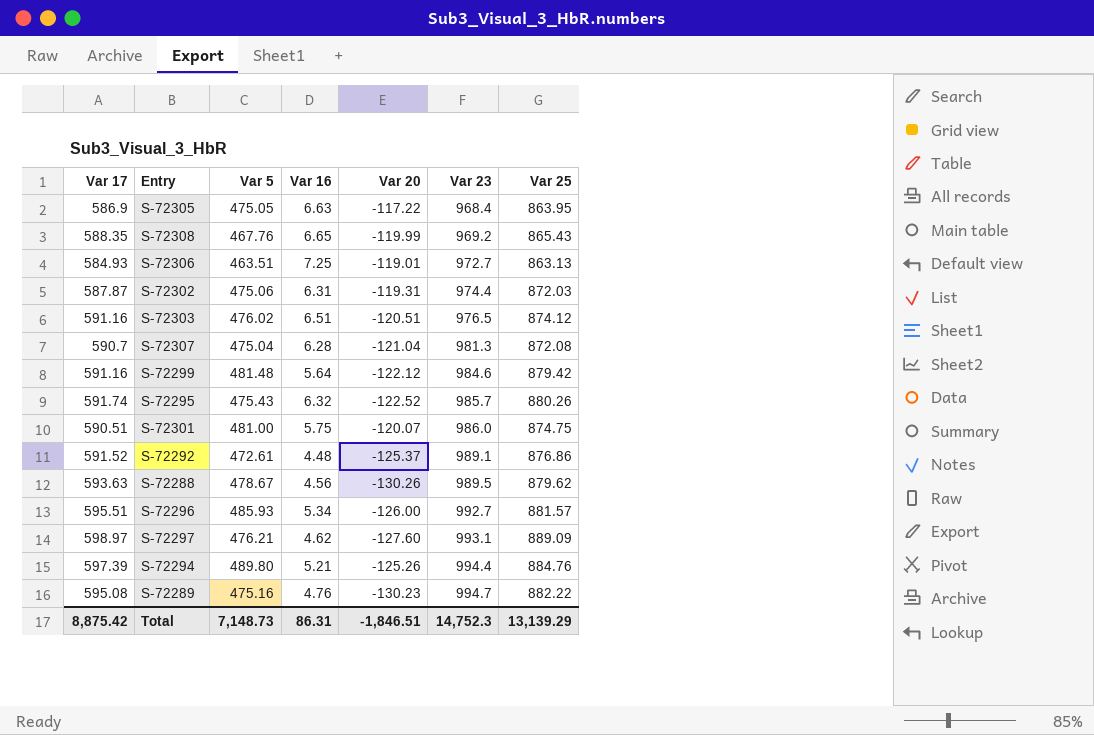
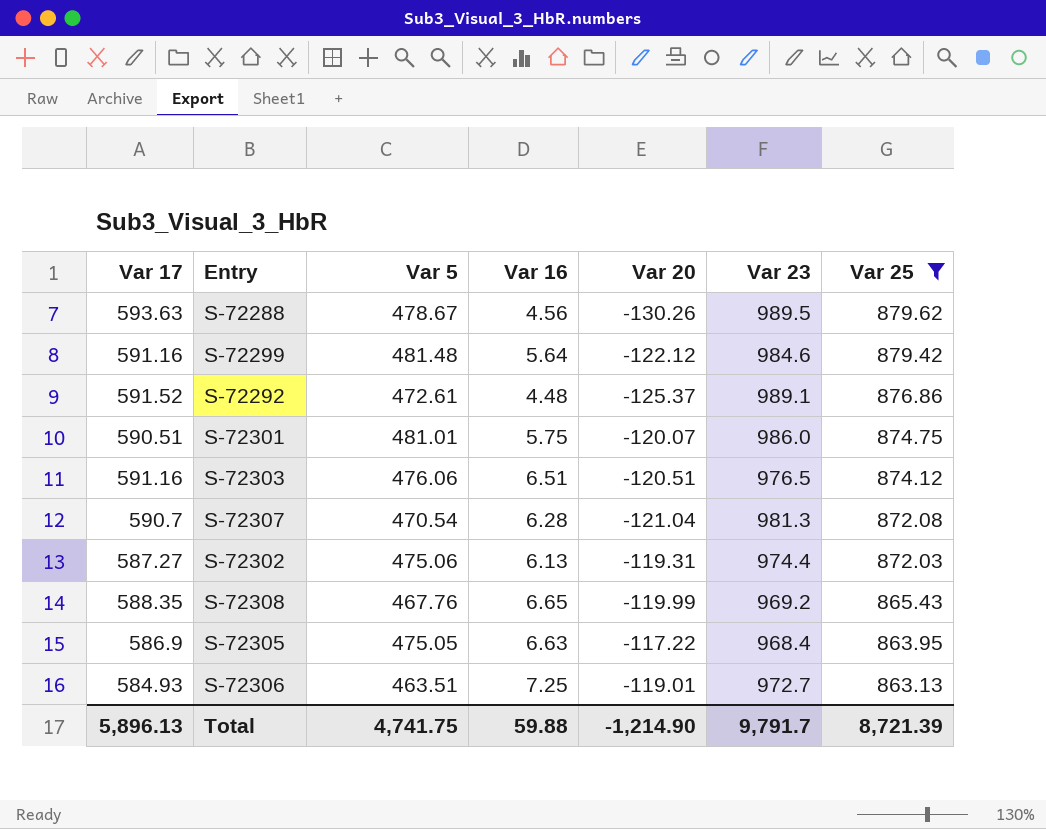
filter: none -> Var 25 <= 879.62
row order: Var 23 ascending -> Var 25 descending
S-72301 | Var 5: 481.00 -> 481.01
S-72303 | Var 5: 476.02 -> 476.06
S-72307 | Var 5: 475.04 -> 470.54
S-72302 | Var 17: 587.87 -> 587.27
S-72302 | Var 16: 6.31 -> 6.13
Total | Var 17: 8,875.42 -> 5,896.13
Total | Var 5: 7,148.73 -> 4,741.75
Total | Var 16: 86.31 -> 59.88
Total | Var 20: -1,846.51 -> -1,214.90
Total | Var 23: 14,752.3 -> 9,791.7
Total | Var 25: 13,139.29 -> 8,721.39

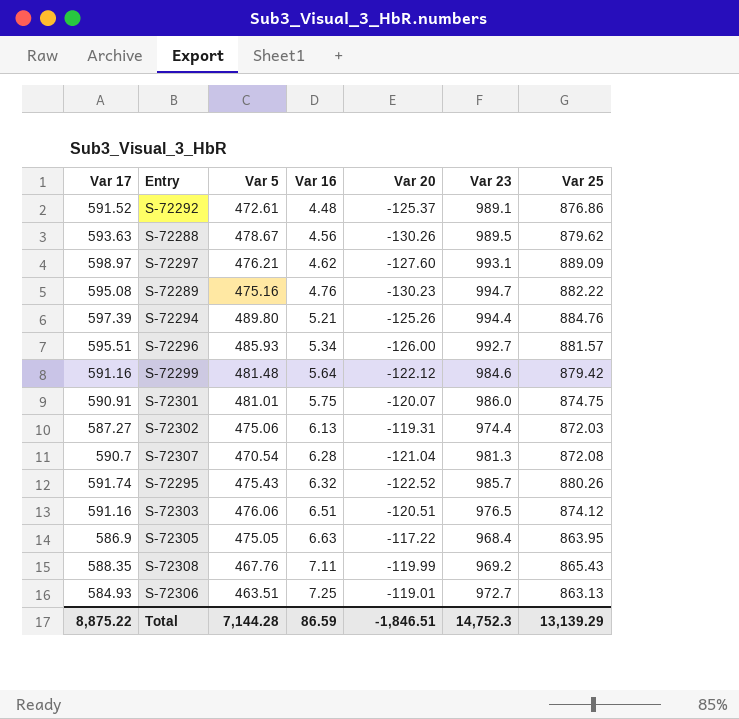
filter: Var 25 <= 879.62 -> none
row order: Var 25 descending -> Var 16 ascending
S-72301 | Var 17: 590.51 -> 590.91
S-72308 | Var 16: 6.65 -> 7.11
Total | Var 17: 5,896.13 -> 8,875.22
Total | Var 5: 4,741.75 -> 7,144.28
Total | Var 16: 59.88 -> 86.59
Total | Var 20: -1,214.90 -> -1,846.51
Total | Var 23: 9,791.7 -> 14,752.3
Total | Var 25: 8,721.39 -> 13,139.29

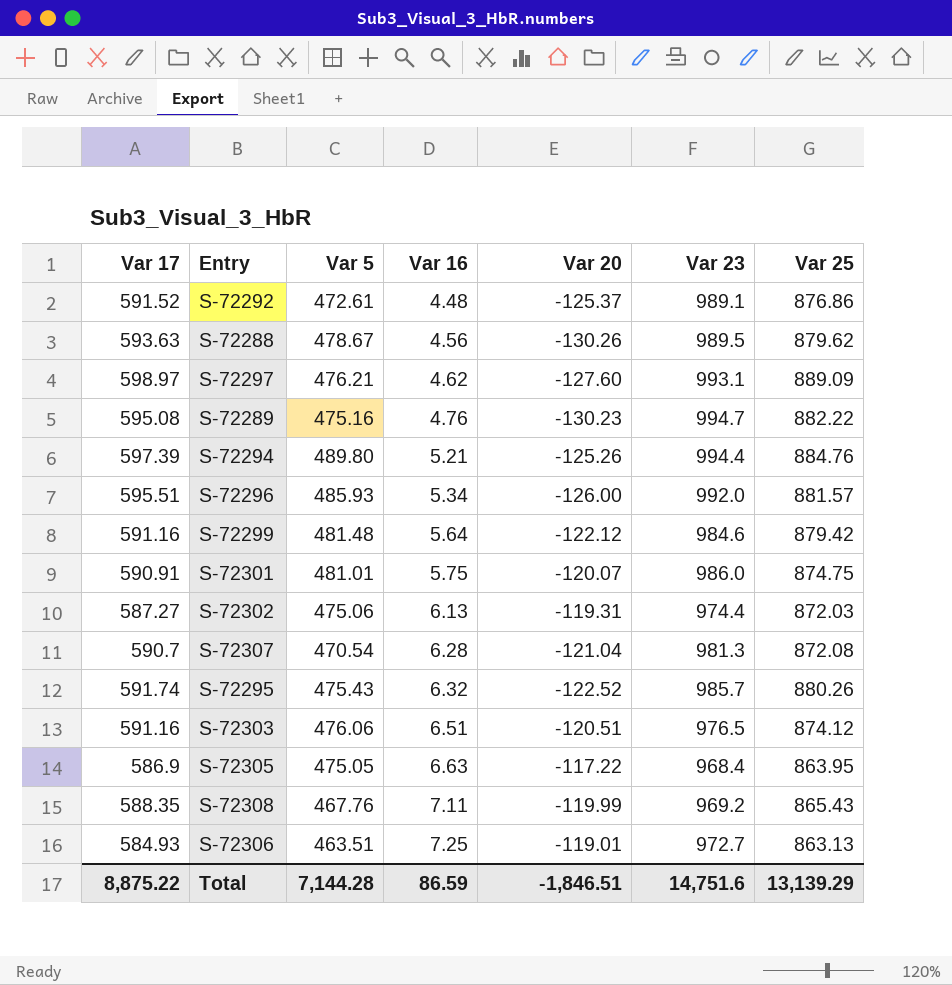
S-72296 | Var 23: 992.7 -> 992.0
Total | Var 23: 14,752.3 -> 14,751.6

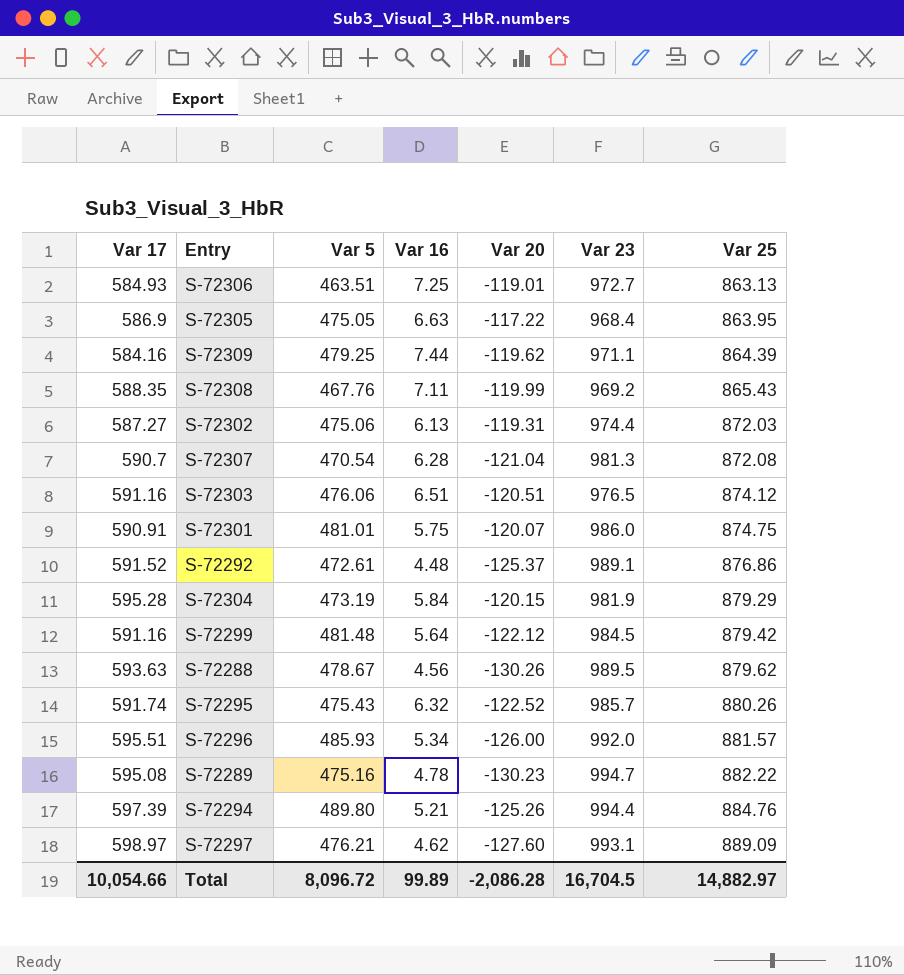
row order: Var 16 ascending -> Var 25 ascending
row S-72309: none -> 584.16 | 479.25 | 7.44 | -119.62 | 971.1 | 864.39
row S-72304: none -> 595.28 | 473.19 | 5.84 | -120.15 | 981.9 | 879.29
S-72299 | Var 23: 984.6 -> 984.5
S-72289 | Var 16: 4.76 -> 4.78
Total | Var 17: 8,875.22 -> 10,054.66
Total | Var 5: 7,144.28 -> 8,096.72
Total | Var 16: 86.59 -> 99.89
Total | Var 20: -1,846.51 -> -2,086.28
Total | Var 23: 14,751.6 -> 16,704.5
Total | Var 25: 13,139.29 -> 14,882.97

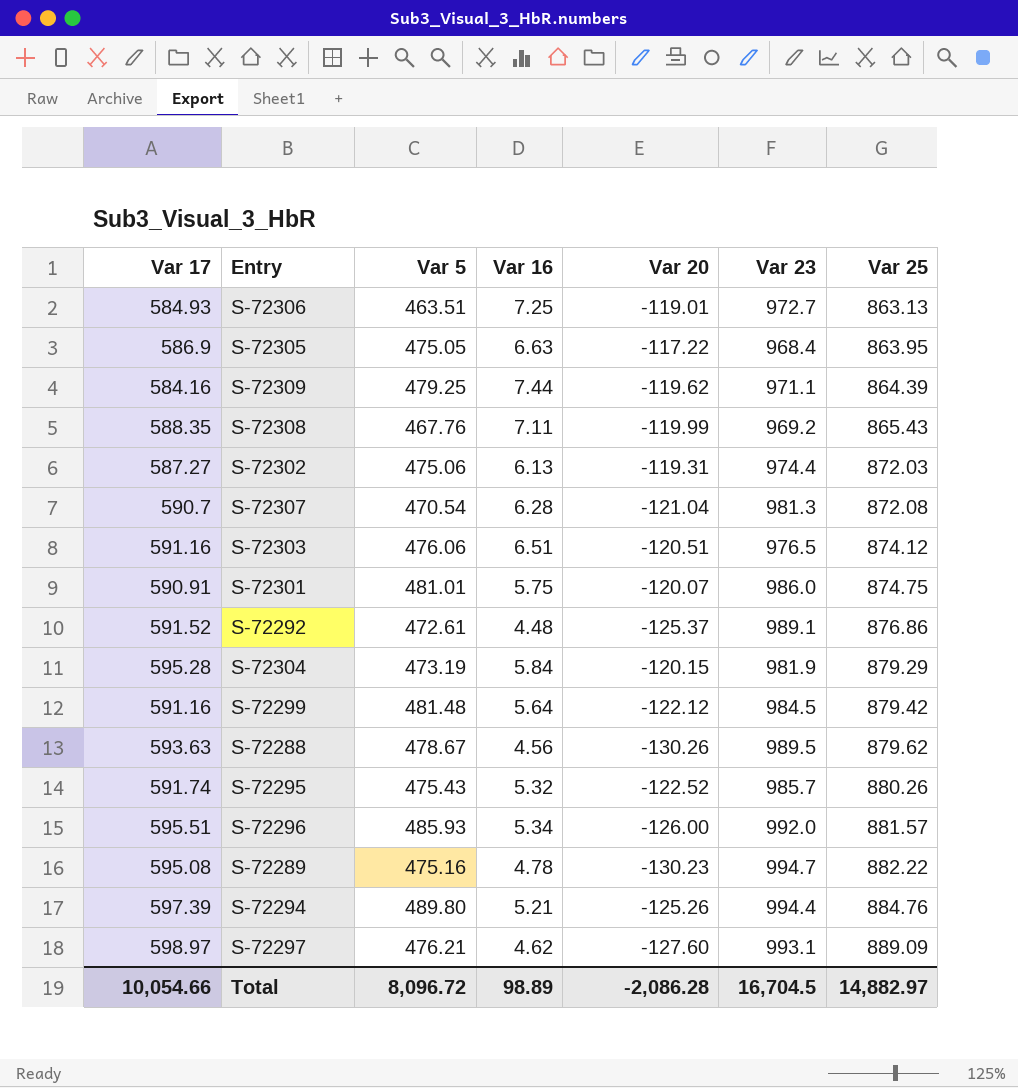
S-72295 | Var 16: 6.32 -> 5.32
Total | Var 16: 99.89 -> 98.89

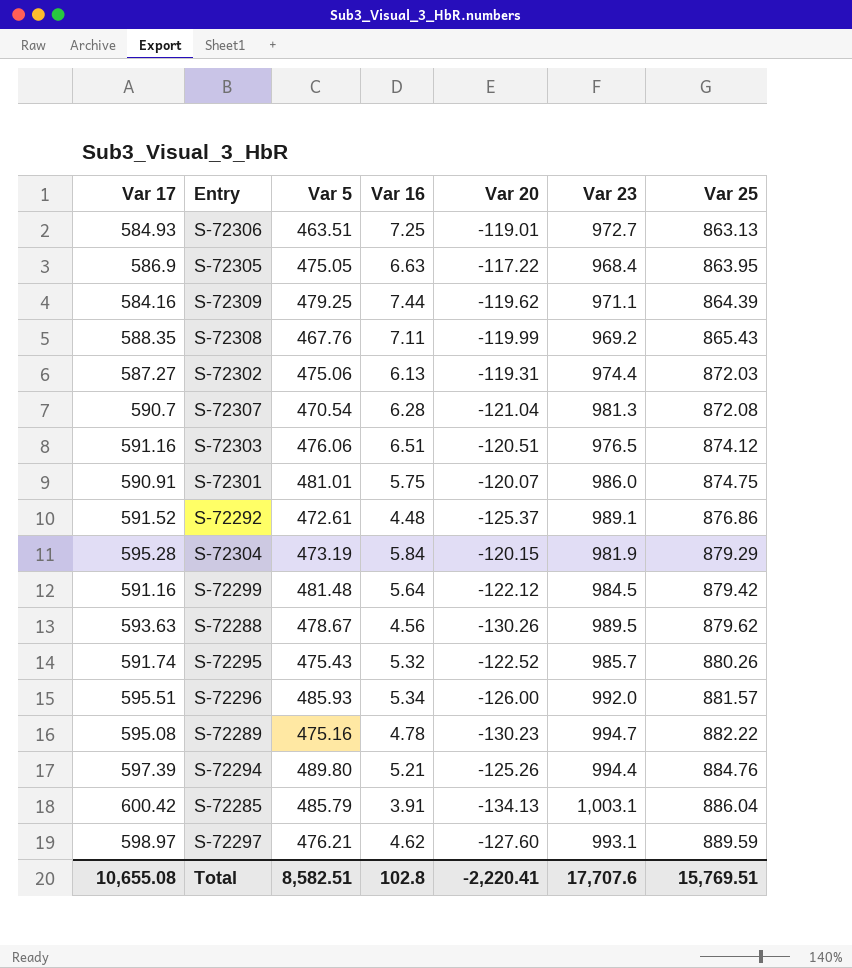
row S-72285: none -> 600.42 | 485.79 | 3.91 | -134.13 | 1,003.1 | 886.04
S-72297 | Var 25: 889.09 -> 889.59
Total | Var 17: 10,054.66 -> 10,655.08
Total | Var 5: 8,096.72 -> 8,582.51
Total | Var 16: 98.89 -> 102.8
Total | Var 20: -2,086.28 -> -2,220.41
Total | Var 23: 16,704.5 -> 17,707.6
Total | Var 25: 14,882.97 -> 15,769.51

